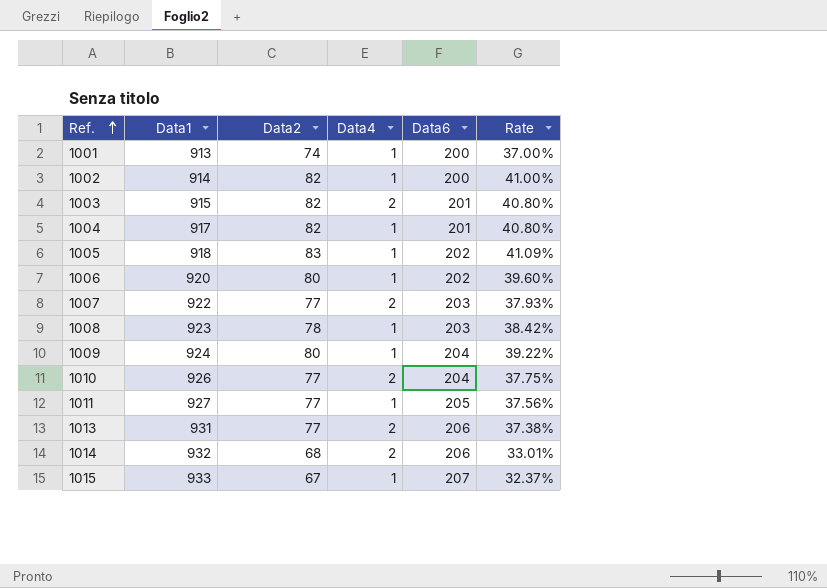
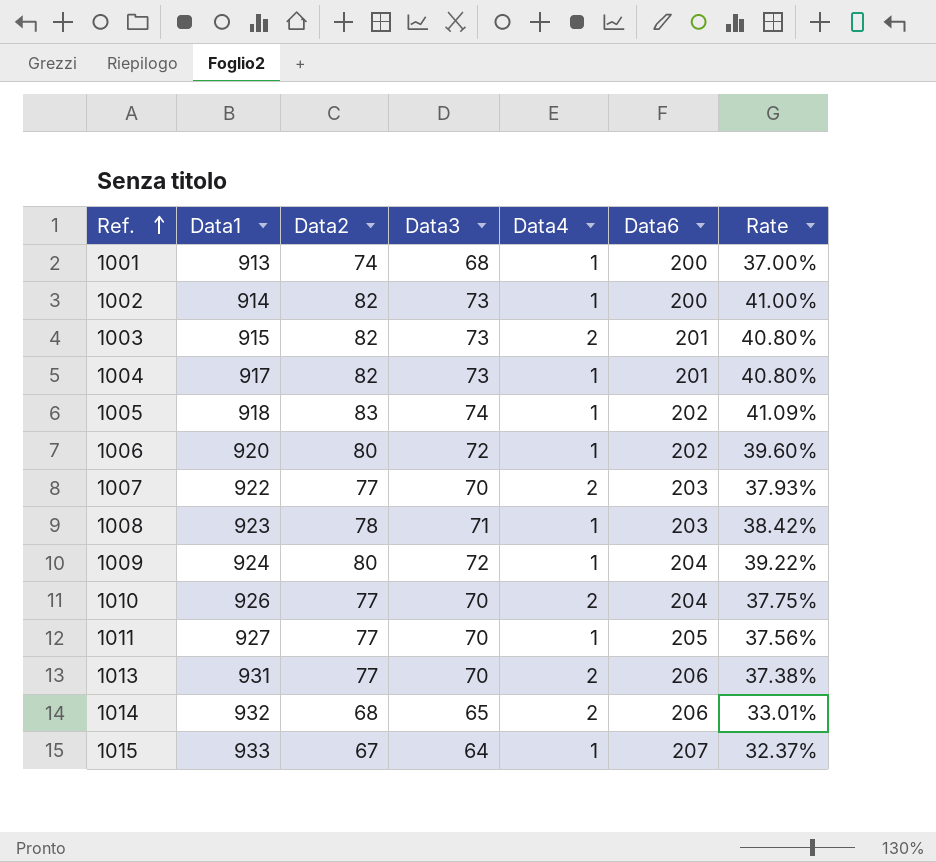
column Data3 | position: none -> 4

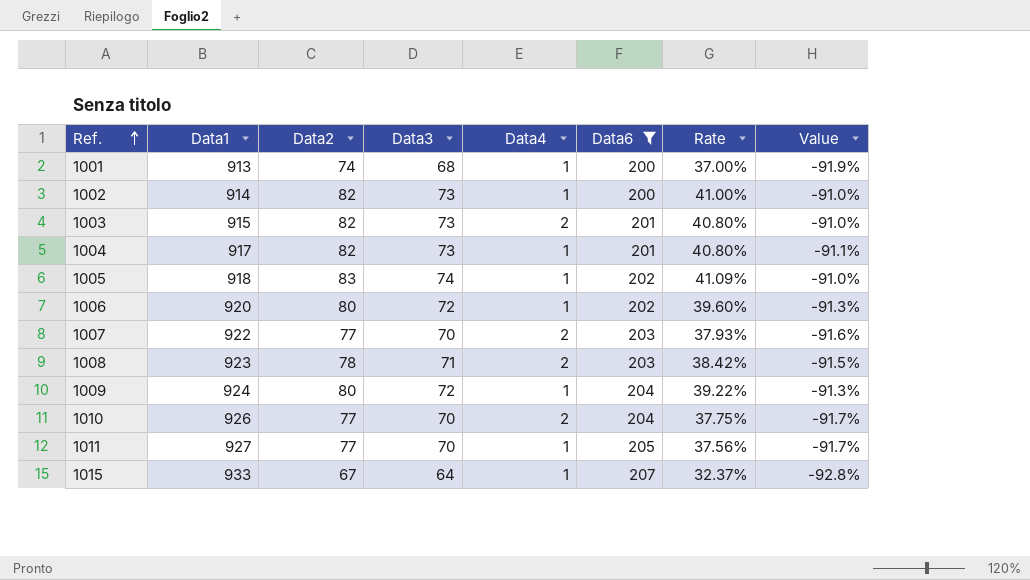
filter: none -> Data6 != 206
column Value | formula: none -> ([Data2] - [Data1]) / [Data1]
1008 | Data4: 1 -> 2

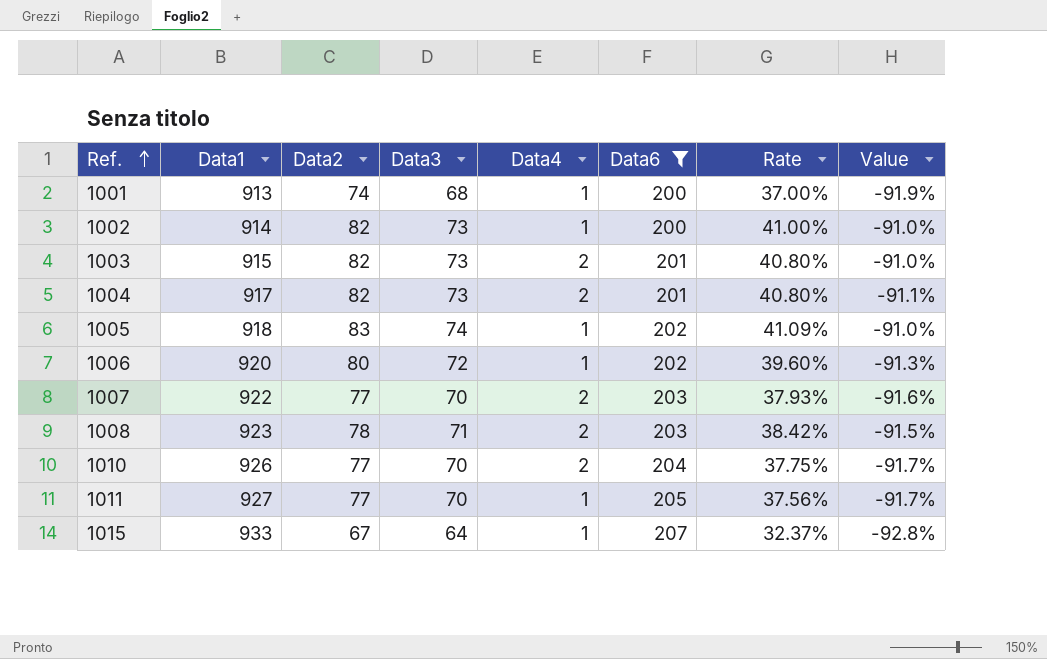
row 1009: 924 | 80 | 72 | 1 | 204 | 39.22% | -91.3% -> none
1004 | Data4: 1 -> 2

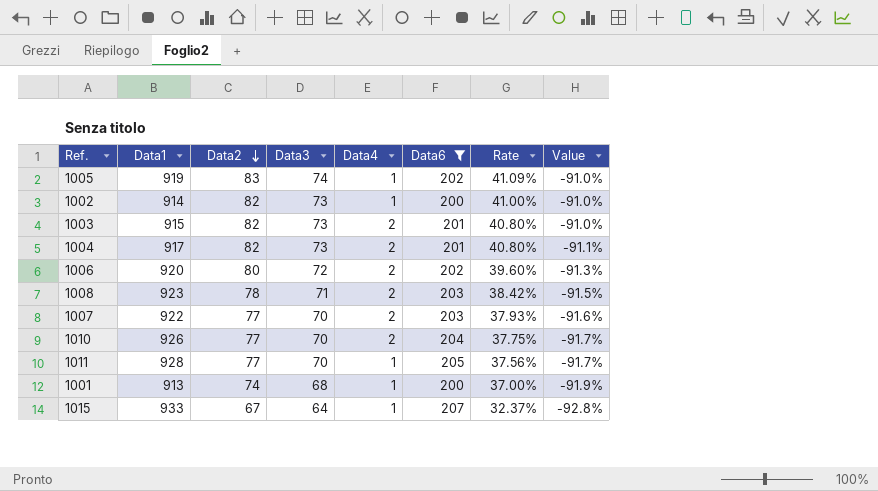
row order: Ref. ascending -> Data2 descending
1005 | Data1: 918 -> 919
1006 | Data4: 1 -> 2
1011 | Data1: 927 -> 928

